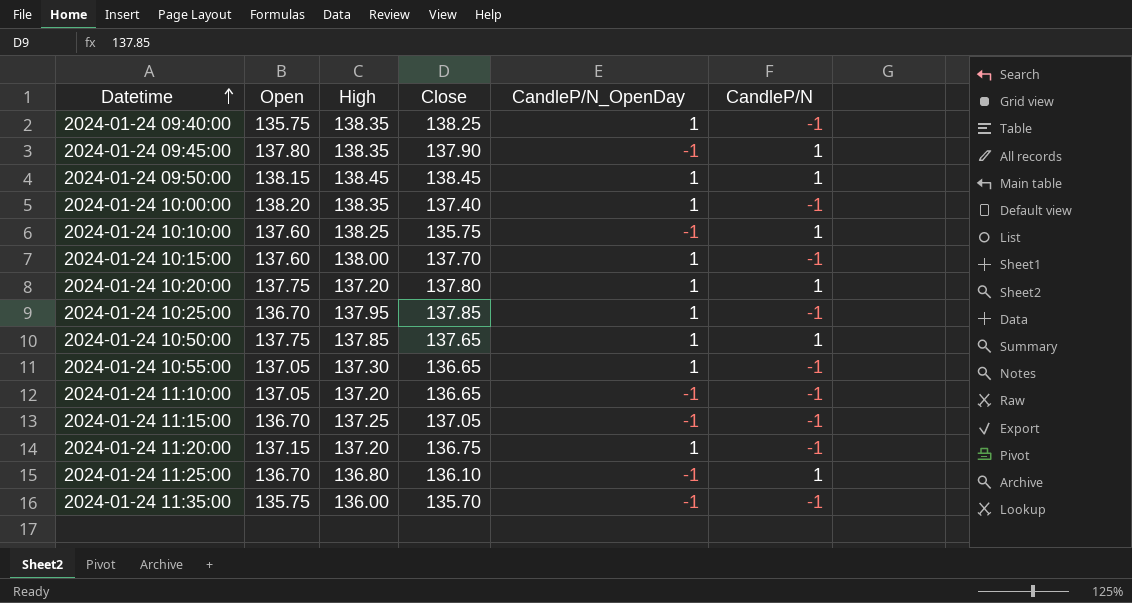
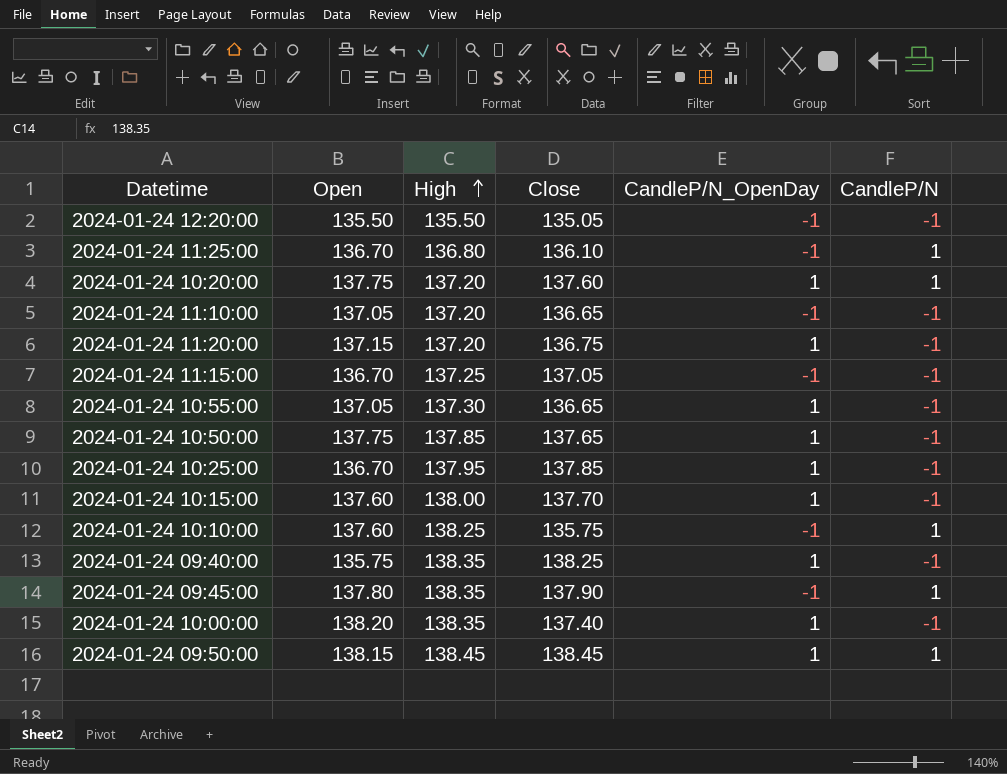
row order: Datetime ascending -> High ascending
row 2024-01-24 11:35:00: 135.75 | 136.00 | 135.70 | -1 | -1 -> none
row 2024-01-24 12:20:00: none -> 135.50 | 135.50 | 135.05 | -1 | -1
2024-01-24 10:20:00 | Close: 137.80 -> 137.60
2024-01-24 10:50:00 | CandleP/N: 1 -> -1

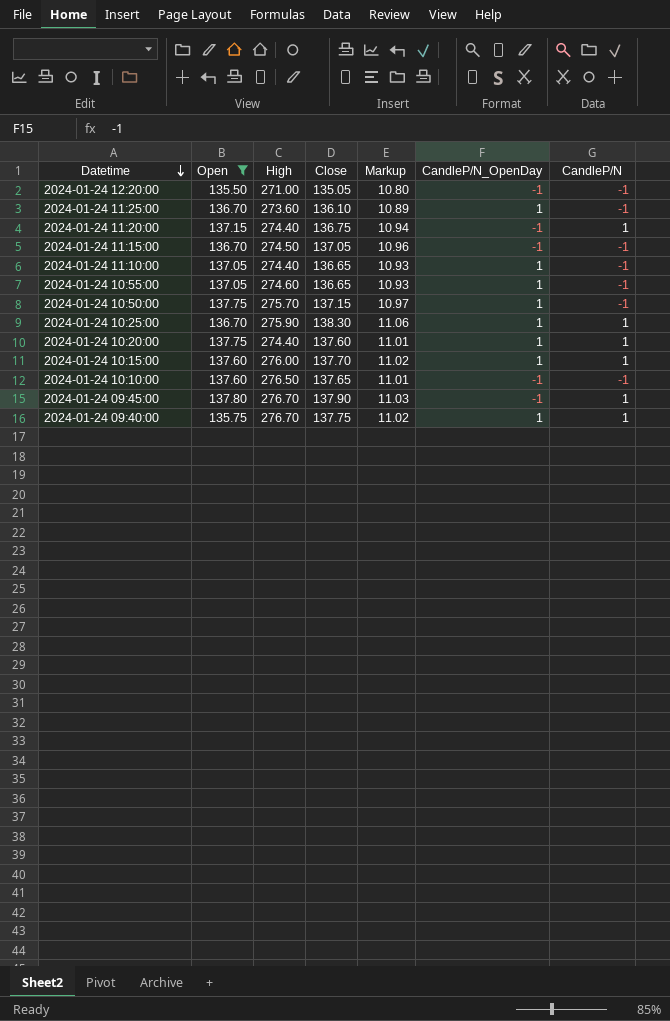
filter: none -> Open <= 137.80
row order: High ascending -> Datetime descending
column Markup | formula: none -> [Close] * 0.08
2024-01-24 12:20:00 | High: 135.50 -> 271.00
2024-01-24 11:25:00 | High: 136.80 -> 273.60
2024-01-24 11:25:00 | CandleP/N_OpenDay: -1 -> 1
2024-01-24 11:25:00 | CandleP/N: 1 -> -1
2024-01-24 11:20:00 | High: 137.20 -> 274.40
2024-01-24 11:20:00 | CandleP/N_OpenDay: 1 -> -1
2024-01-24 11:20:00 | CandleP/N: -1 -> 1
2024-01-24 11:15:00 | High: 137.25 -> 274.50
2024-01-24 11:10:00 | High: 137.20 -> 274.40
2024-01-24 11:10:00 | CandleP/N_OpenDay: -1 -> 1
2024-01-24 10:55:00 | High: 137.30 -> 274.60
2024-01-24 10:50:00 | High: 137.85 -> 275.70
2024-01-24 10:50:00 | Close: 137.65 -> 137.15
2024-01-24 10:25:00 | High: 137.95 -> 275.90
2024-01-24 10:25:00 | Close: 137.85 -> 138.30
2024-01-24 10:25:00 | CandleP/N: -1 -> 1
2024-01-24 10:20:00 | High: 137.20 -> 274.40
2024-01-24 10:15:00 | High: 138.00 -> 276.00
2024-01-24 10:15:00 | CandleP/N: -1 -> 1
2024-01-24 10:10:00 | High: 138.25 -> 276.50
2024-01-24 10:10:00 | Close: 135.75 -> 137.65
2024-01-24 10:10:00 | CandleP/N: 1 -> -1
2024-01-24 09:45:00 | High: 138.35 -> 276.70
2024-01-24 09:40:00 | High: 138.35 -> 276.70
2024-01-24 09:40:00 | Close: 138.25 -> 137.75
2024-01-24 09:40:00 | CandleP/N: -1 -> 1

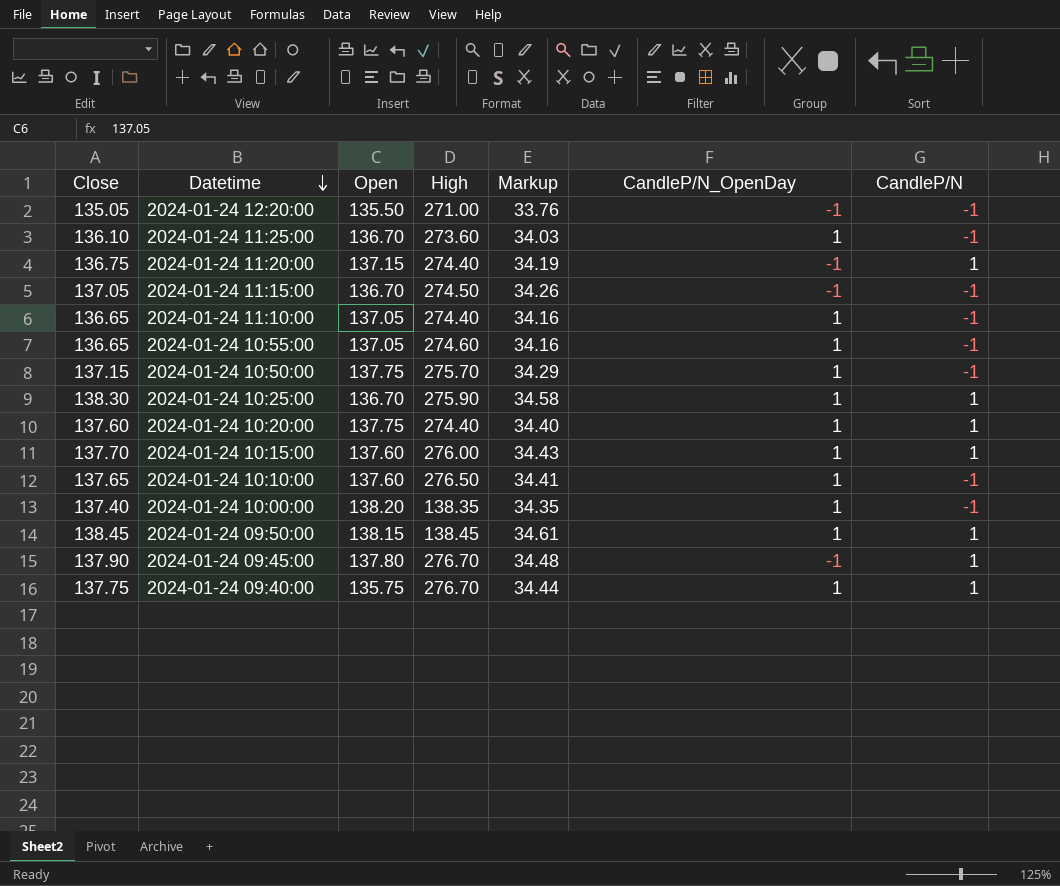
filter: Open <= 137.80 -> none
column Close | position: 4 -> 1
column Markup | formula: [Close] * 0.08 -> [Close] * 0.25
2024-01-24 10:10:00 | CandleP/N_OpenDay: -1 -> 1

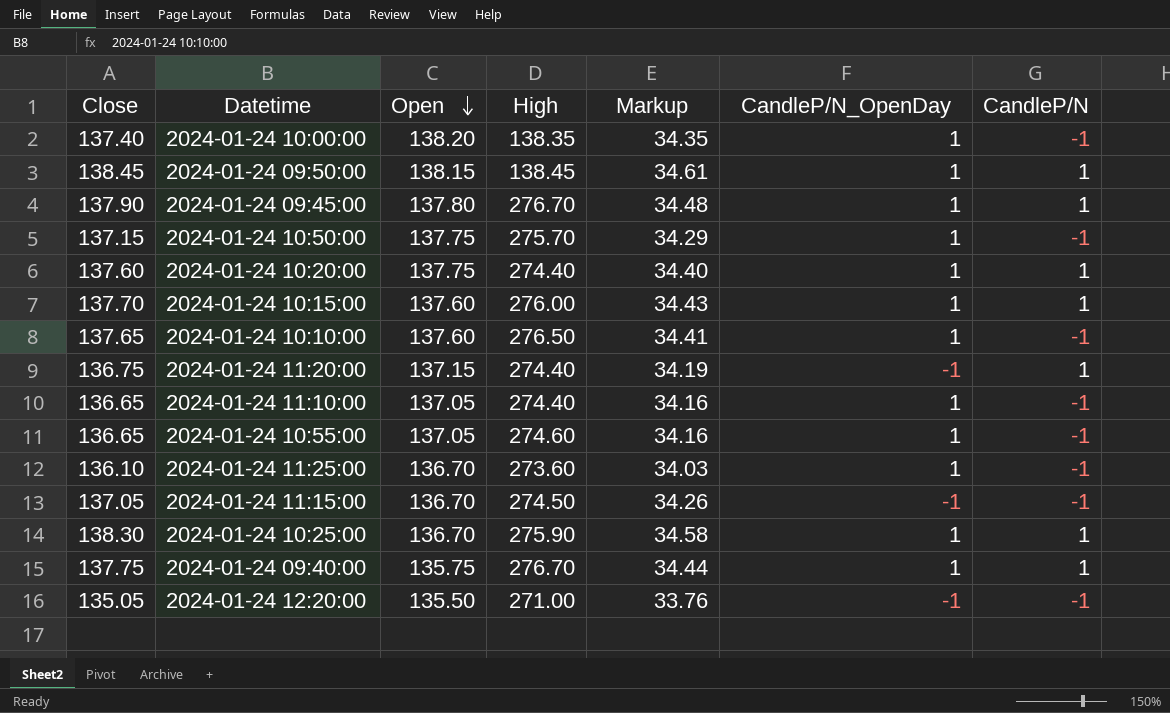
row order: Datetime descending -> Open descending
2024-01-24 09:45:00 | CandleP/N_OpenDay: -1 -> 1

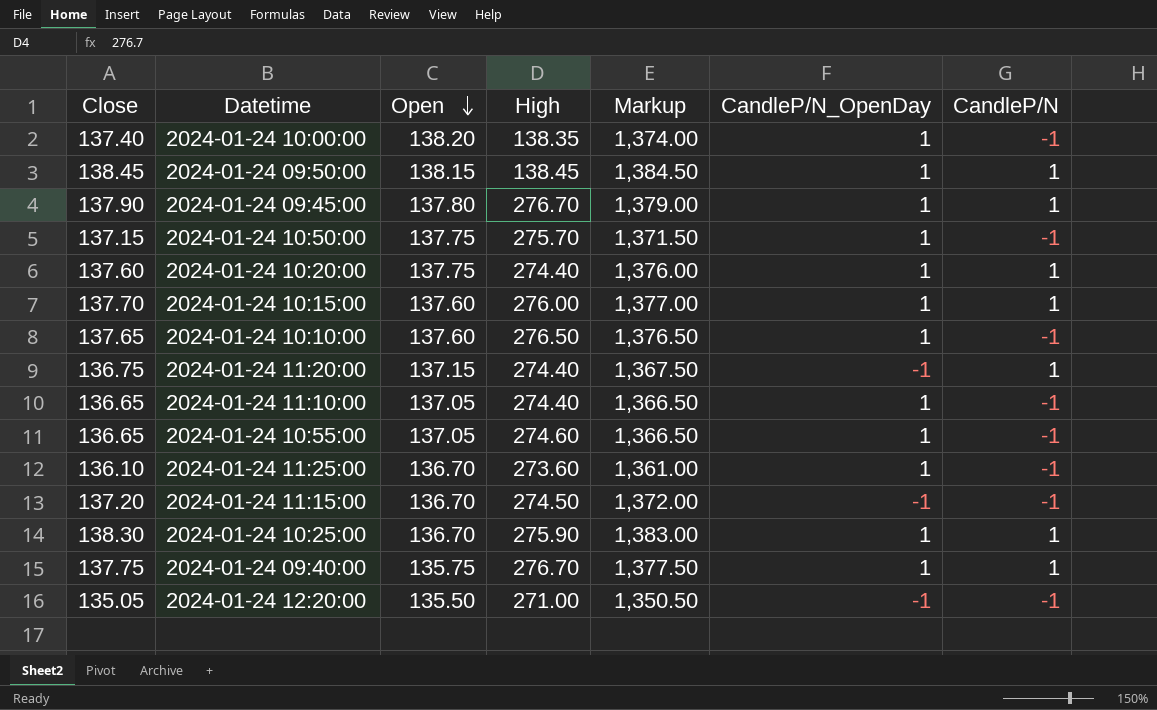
column Markup | formula: [Close] * 0.25 -> [Close] * 10
2024-01-24 11:15:00 | Close: 137.05 -> 137.20

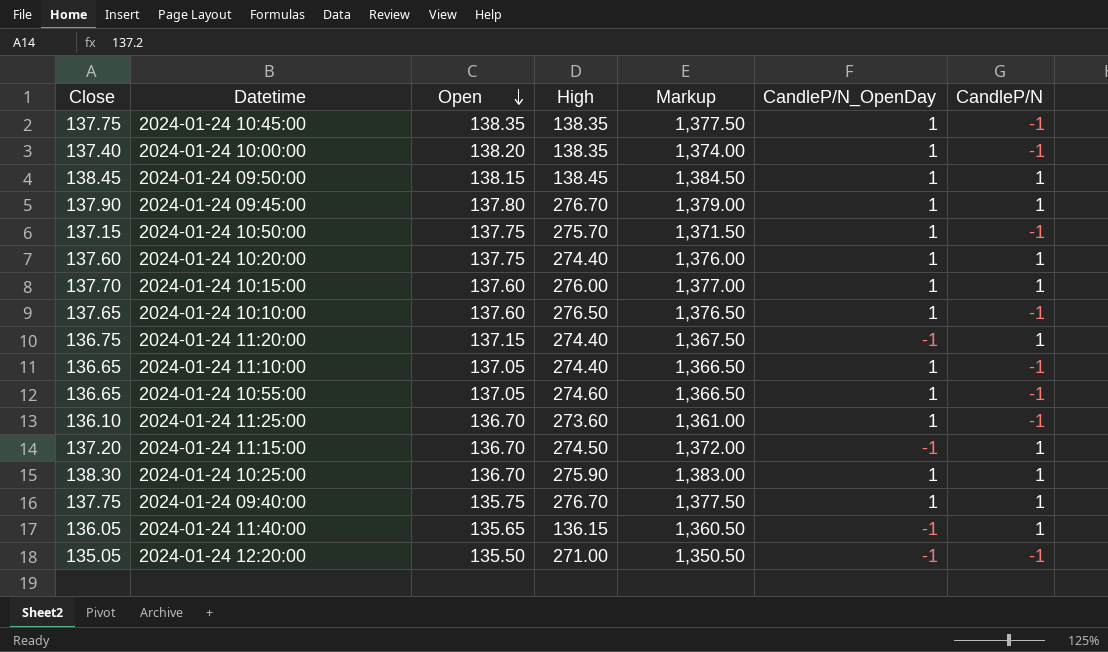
row 2024-01-24 10:45:00: none -> 137.75 | 138.35 | 138.35 | 1,377.50 | 1 | -1
2024-01-24 11:15:00 | CandleP/N: -1 -> 1
row 2024-01-24 11:40:00: none -> 136.05 | 135.65 | 136.15 | 1,360.50 | -1 | 1

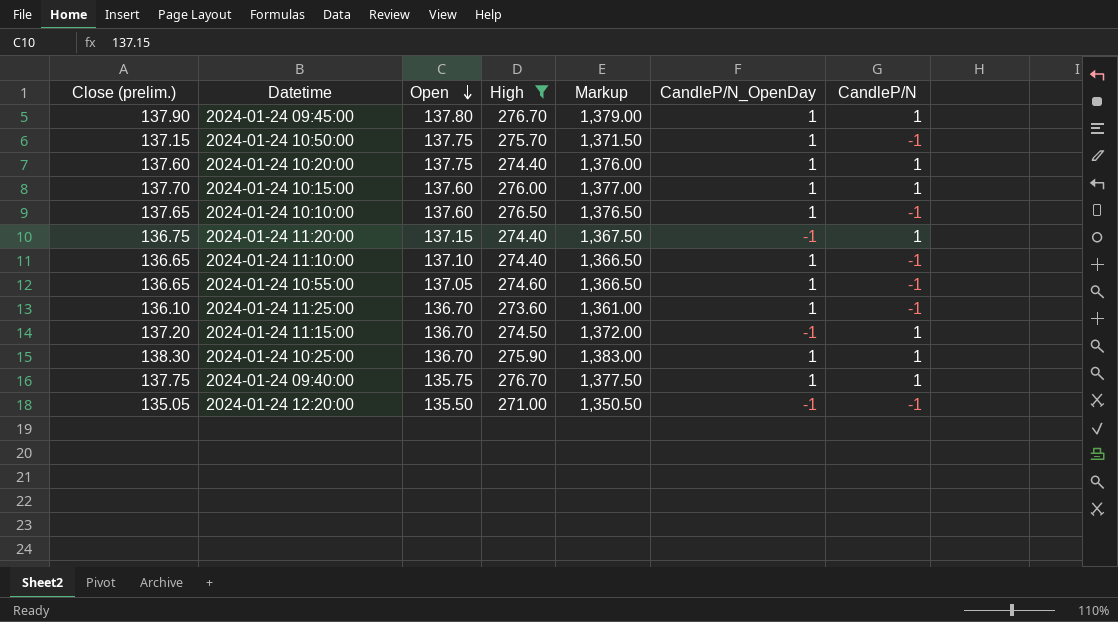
filter: none -> High >= 271.00
column name: Close -> Close (prelim.)
2024-01-24 11:10:00 | Open: 137.05 -> 137.10

